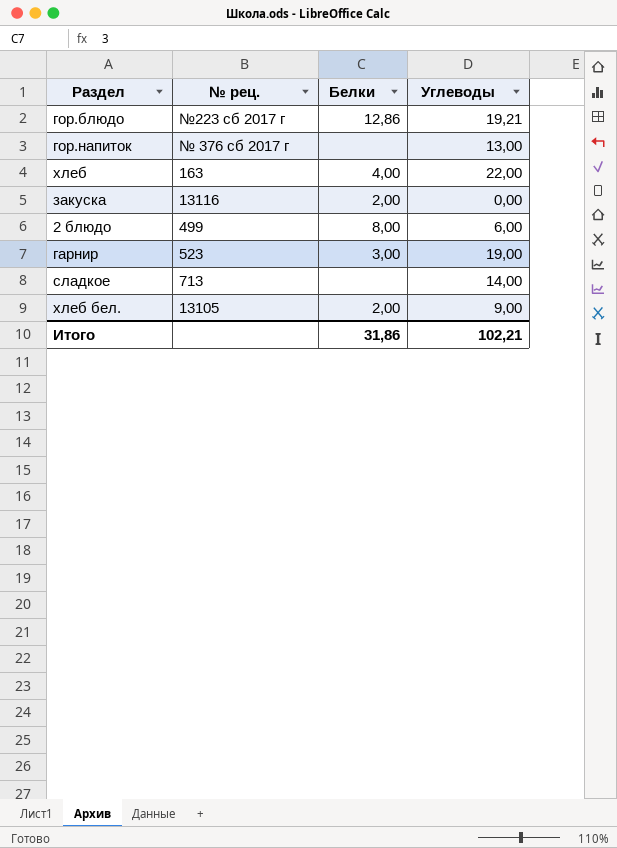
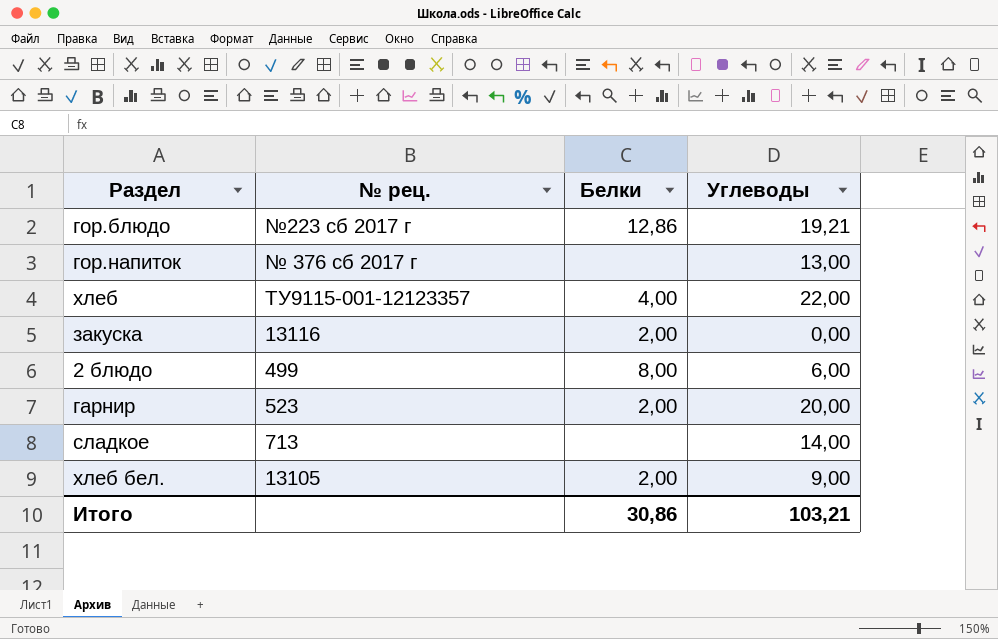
хлеб | № рец.: 163 -> ТУ9115-001-12123357
гарнир | Белки: 3,00 -> 2,00
гарнир | Углеводы: 19,00 -> 20,00
Итого | Белки: 31,86 -> 30,86
Итого | Углеводы: 102,21 -> 103,21

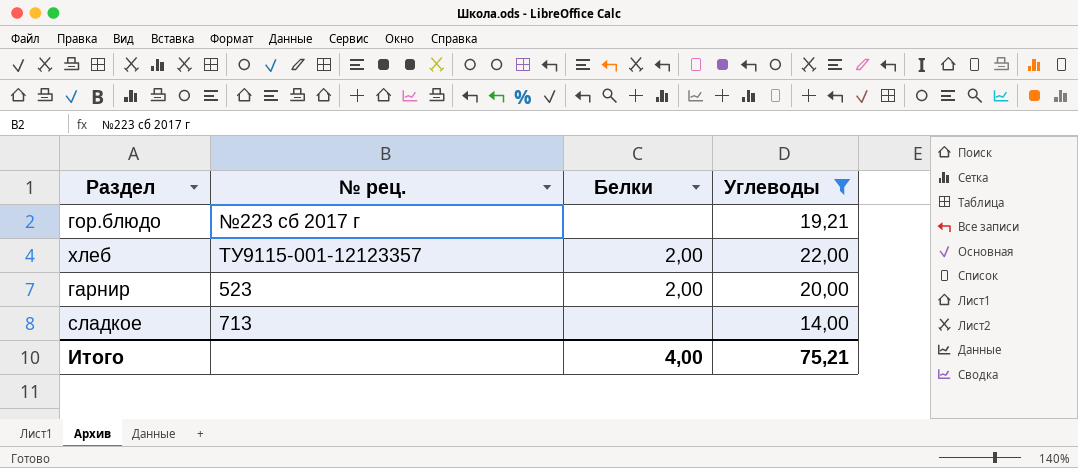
filter: none -> Углеводы >= 14,00
гор.блюдо | Белки: 12,86 -> none
хлеб | Белки: 4,00 -> 2,00
Итого | Белки: 30,86 -> 4,00
Итого | Углеводы: 103,21 -> 75,21

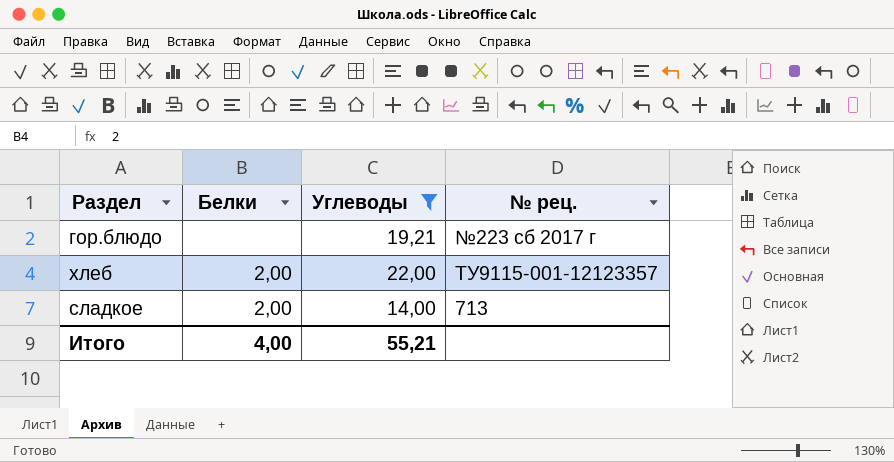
column № рец. | position: 2 -> 4
row гарнир: 523 | 2,00 | 20,00 -> none
сладкое | Белки: none -> 2,00
Итого | Углеводы: 75,21 -> 55,21

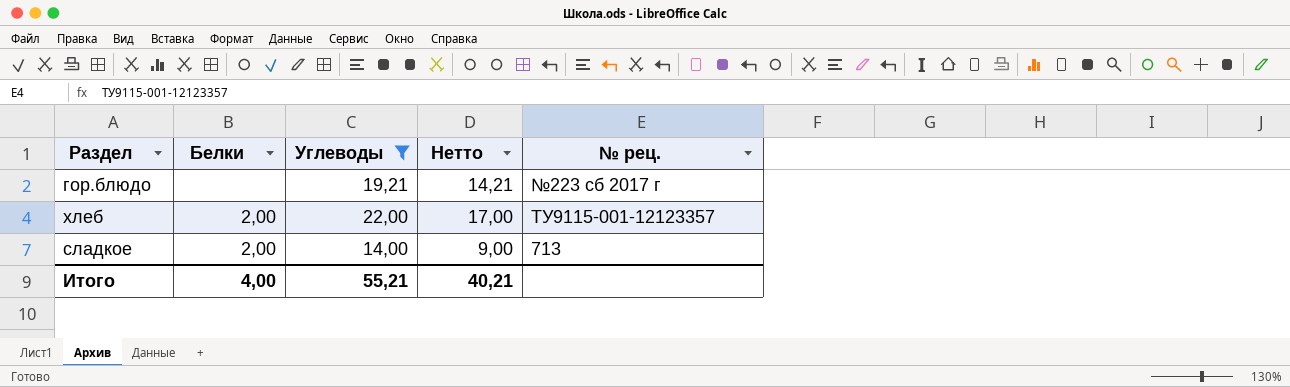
column Нетто | formula: none -> [Углеводы] - 5

